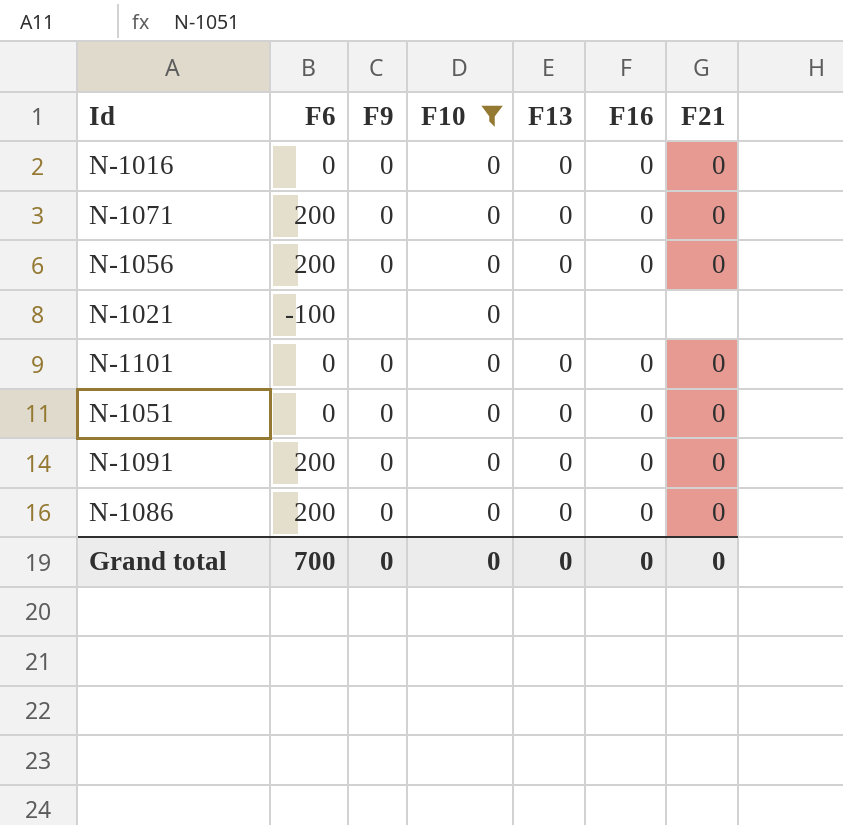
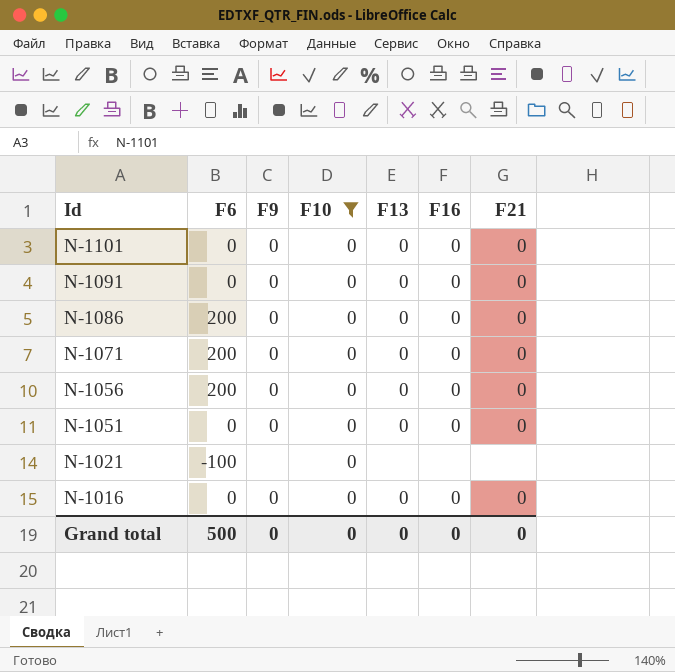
row order: none -> Id descending
N-1091 | F6: 200 -> 0
Grand total | F6: 700 -> 500

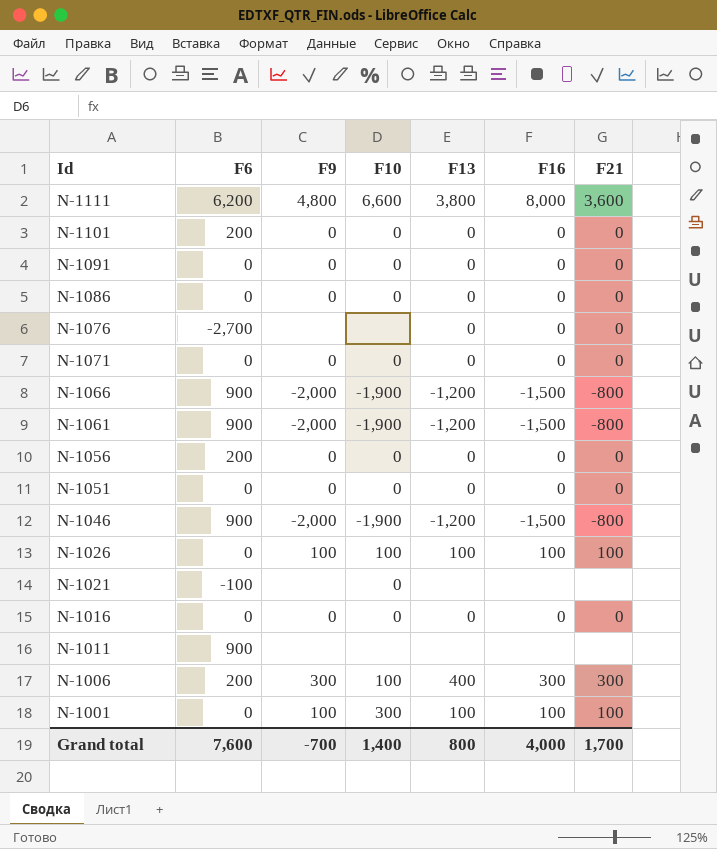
filter: F10 = 0 -> none
N-1101 | F6: 0 -> 200
N-1086 | F6: 200 -> 0
N-1071 | F6: 200 -> 0
Grand total | F6: 500 -> 7,600
Grand total | F9: 0 -> -700
Grand total | F10: 0 -> 1,400
Grand total | F13: 0 -> 800
Grand total | F16: 0 -> 4,000
Grand total | F21: 0 -> 1,700

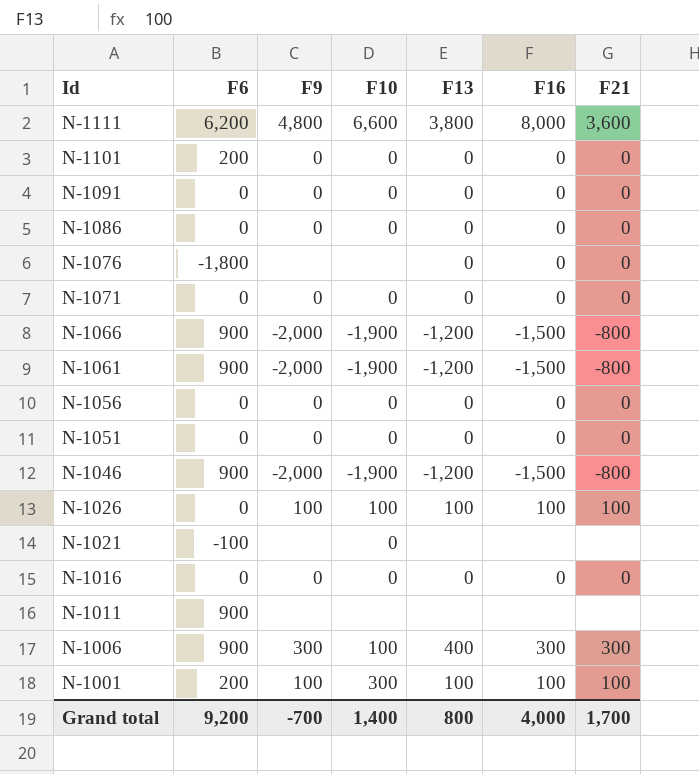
N-1076 | F6: -2,700 -> -1,800
N-1056 | F6: 200 -> 0
N-1006 | F6: 200 -> 900
N-1001 | F6: 0 -> 200
Grand total | F6: 7,600 -> 9,200

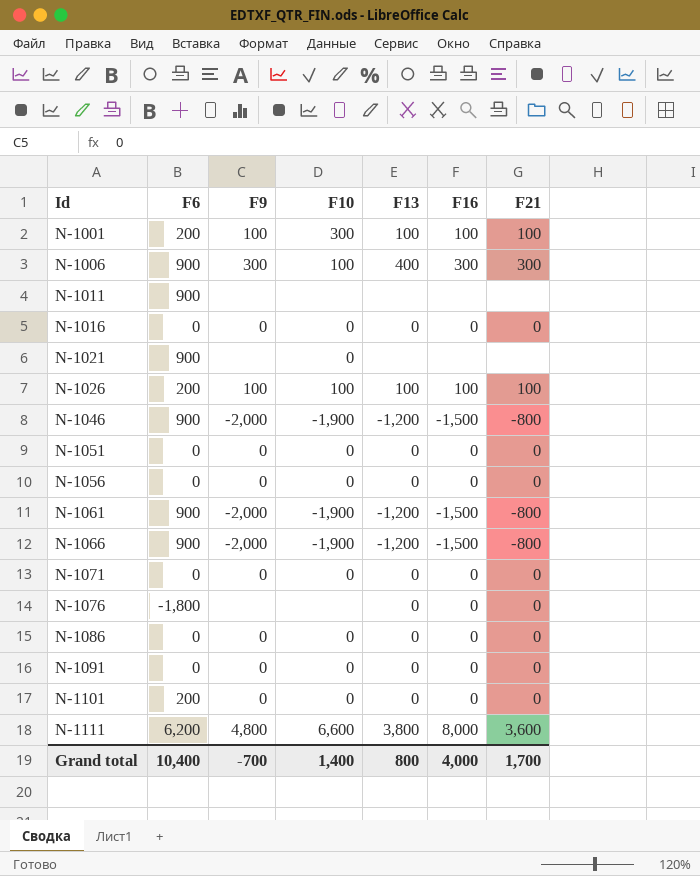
row order: Id descending -> Id ascending
N-1021 | F6: -100 -> 900
N-1026 | F6: 0 -> 200
Grand total | F6: 9,200 -> 10,400

